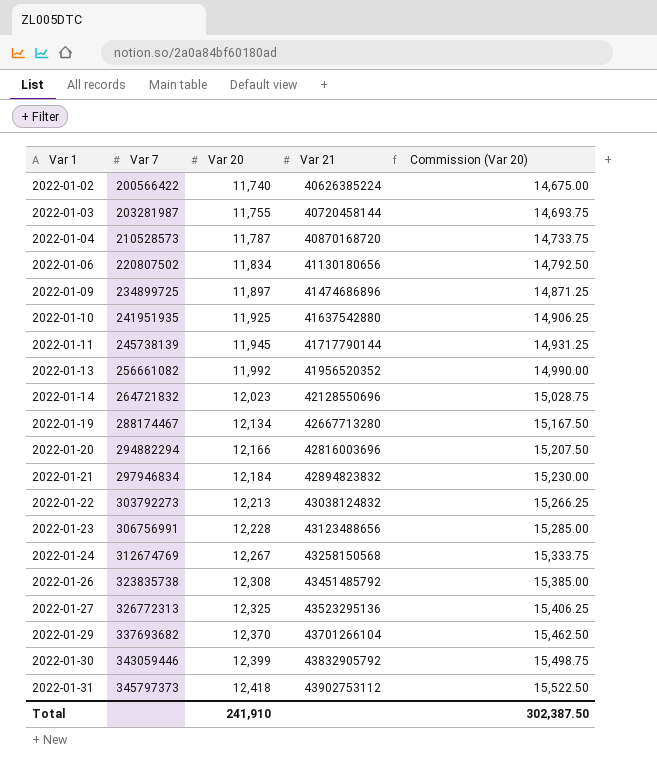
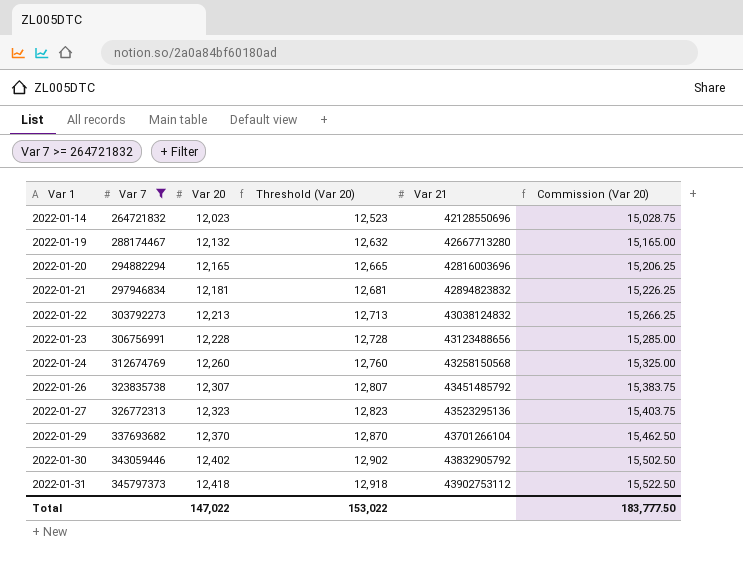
filter: none -> Var 7 >= 264721832
column Threshold (Var 20) | formula: none -> [Var 20] + 500
2022-01-19 | Var 20: 12,134 -> 12,132
2022-01-19 | Commission (Var 20): 15,167.50 -> 15,165.00
2022-01-20 | Var 20: 12,166 -> 12,165
2022-01-20 | Commission (Var 20): 15,207.50 -> 15,206.25
2022-01-21 | Var 20: 12,184 -> 12,181
2022-01-21 | Commission (Var 20): 15,230.00 -> 15,226.25
2022-01-24 | Var 20: 12,267 -> 12,260
2022-01-24 | Commission (Var 20): 15,333.75 -> 15,325.00
2022-01-26 | Var 20: 12,308 -> 12,307
2022-01-26 | Commission (Var 20): 15,385.00 -> 15,383.75
2022-01-27 | Var 20: 12,325 -> 12,323
2022-01-27 | Commission (Var 20): 15,406.25 -> 15,403.75
2022-01-30 | Var 20: 12,399 -> 12,402
2022-01-30 | Commission (Var 20): 15,498.75 -> 15,502.50
Total | Var 20: 241,910 -> 147,022
Total | Commission (Var 20): 302,387.50 -> 183,777.50

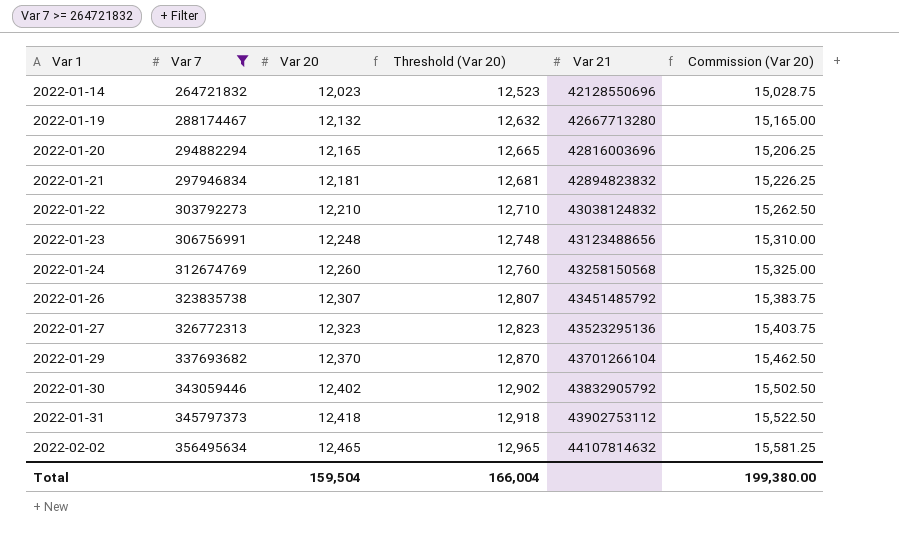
2022-01-22 | Var 20: 12,213 -> 12,210
2022-01-22 | Threshold (Var 20): 12,713 -> 12,710
2022-01-22 | Commission (Var 20): 15,266.25 -> 15,262.50
2022-01-23 | Var 20: 12,228 -> 12,248
2022-01-23 | Threshold (Var 20): 12,728 -> 12,748
2022-01-23 | Commission (Var 20): 15,285.00 -> 15,310.00
row 2022-02-02: none -> 356495634 | 12,465 | 12,965 | 44107814632 | 15,581.25
Total | Var 20: 147,022 -> 159,504
Total | Threshold (Var 20): 153,022 -> 166,004
Total | Commission (Var 20): 183,777.50 -> 199,380.00

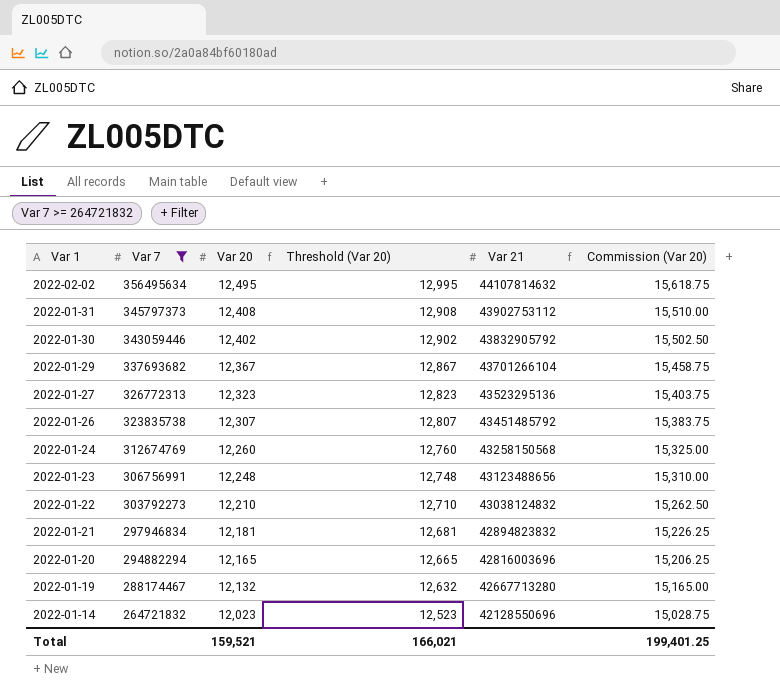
row order: Var 1 ascending -> Var 1 descending
2022-02-02 | Var 20: 12,465 -> 12,495
2022-02-02 | Threshold (Var 20): 12,965 -> 12,995
2022-02-02 | Commission (Var 20): 15,581.25 -> 15,618.75
2022-01-31 | Var 20: 12,418 -> 12,408
2022-01-31 | Threshold (Var 20): 12,918 -> 12,908
2022-01-31 | Commission (Var 20): 15,522.50 -> 15,510.00
2022-01-29 | Var 20: 12,370 -> 12,367
2022-01-29 | Threshold (Var 20): 12,870 -> 12,867
2022-01-29 | Commission (Var 20): 15,462.50 -> 15,458.75
Total | Var 20: 159,504 -> 159,521
Total | Threshold (Var 20): 166,004 -> 166,021
Total | Commission (Var 20): 199,380.00 -> 199,401.25

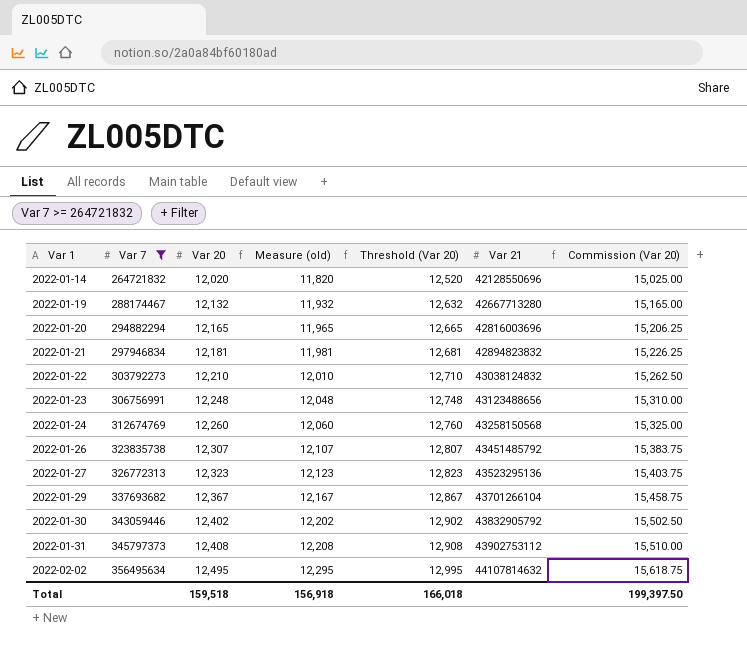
row order: Var 1 descending -> Var 1 ascending
column Measure (old) | formula: none -> [Var 20] - 200
2022-01-14 | Var 20: 12,023 -> 12,020
2022-01-14 | Threshold (Var 20): 12,523 -> 12,520
2022-01-14 | Commission (Var 20): 15,028.75 -> 15,025.00
Total | Var 20: 159,521 -> 159,518
Total | Threshold (Var 20): 166,021 -> 166,018
Total | Commission (Var 20): 199,401.25 -> 199,397.50

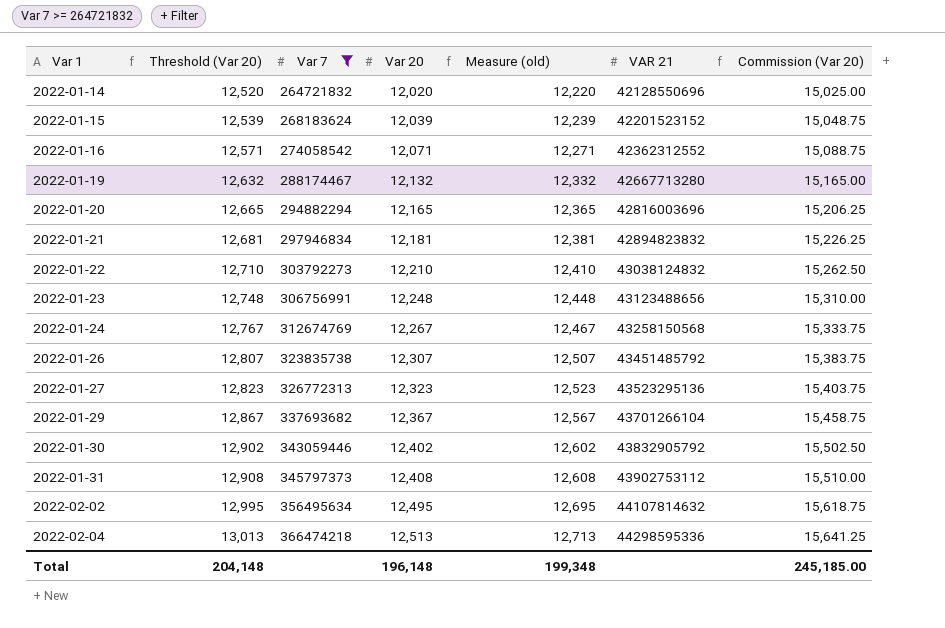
column Threshold (Var 20) | position: 5 -> 2
column Measure (old) | formula: [Var 20] - 200 -> [Var 20] + 200
column name: Var 21 -> VAR 21
row 2022-01-15: none -> 12,539 | 268183624 | 12,039 | 12,239 | 42201523152 | 15,048.75
row 2022-01-16: none -> 12,571 | 274058542 | 12,071 | 12,271 | 42362312552 | 15,088.75
2022-01-24 | Threshold (Var 20): 12,760 -> 12,767
2022-01-24 | Var 20: 12,260 -> 12,267
2022-01-24 | Commission (Var 20): 15,325.00 -> 15,333.75
row 2022-02-04: none -> 13,013 | 366474218 | 12,513 | 12,713 | 44298595336 | 15,641.25
Total | Threshold (Var 20): 166,018 -> 204,148
Total | Var 20: 159,518 -> 196,148
Total | Measure (old): 156,918 -> 199,348
Total | Commission (Var 20): 199,397.50 -> 245,185.00

